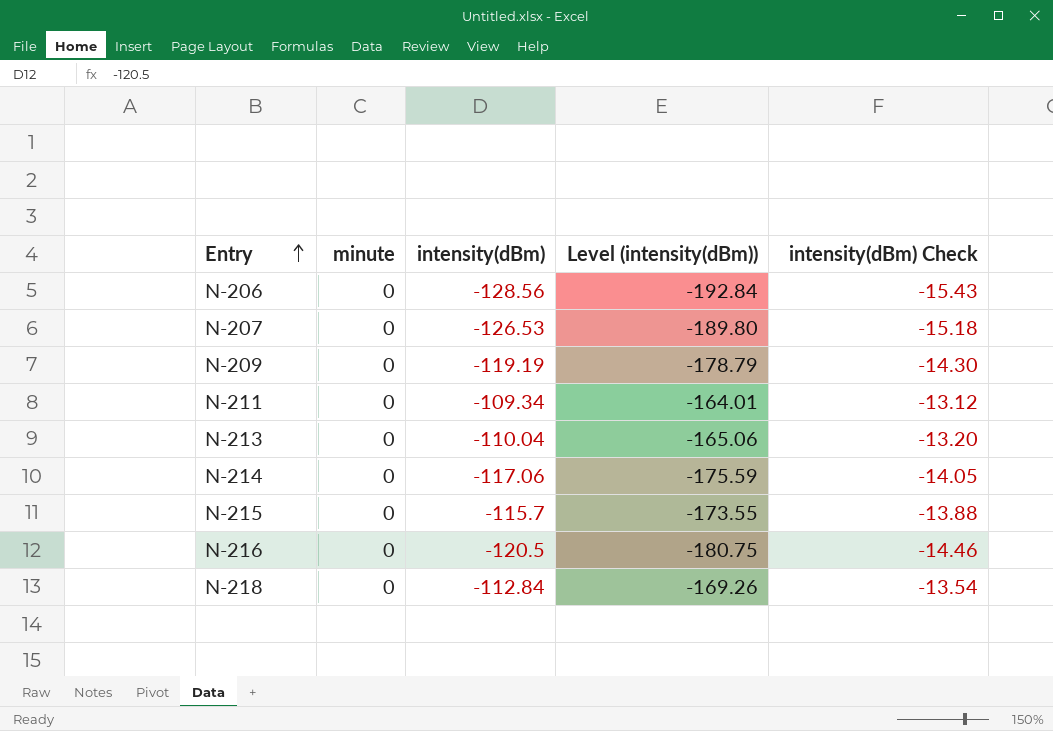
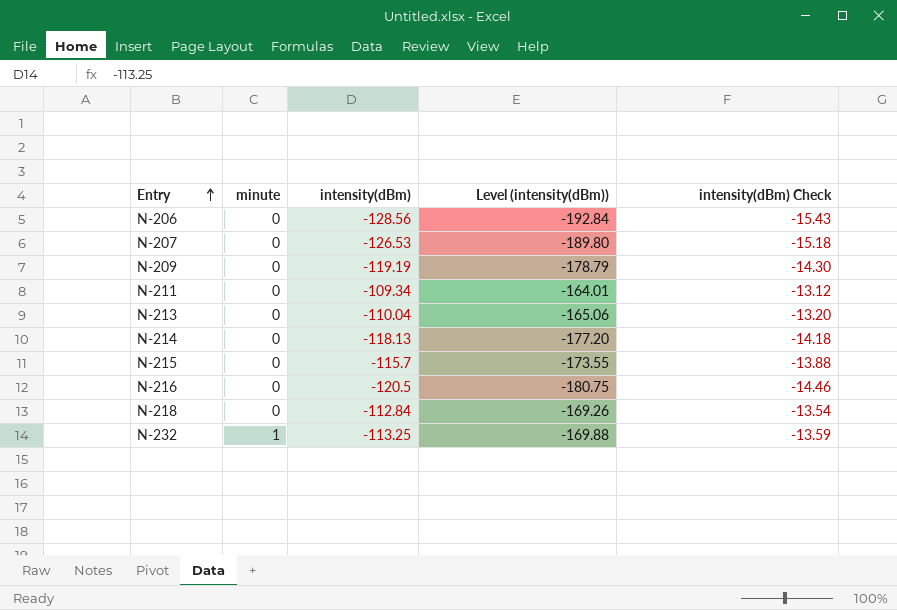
N-214 | intensity(dBm): -117.06 -> -118.13
N-214 | Level (intensity(dBm)): -175.59 -> -177.20
N-214 | intensity(dBm) Check: -14.05 -> -14.18
row N-232: none -> 1 | -113.25 | -169.88 | -13.59

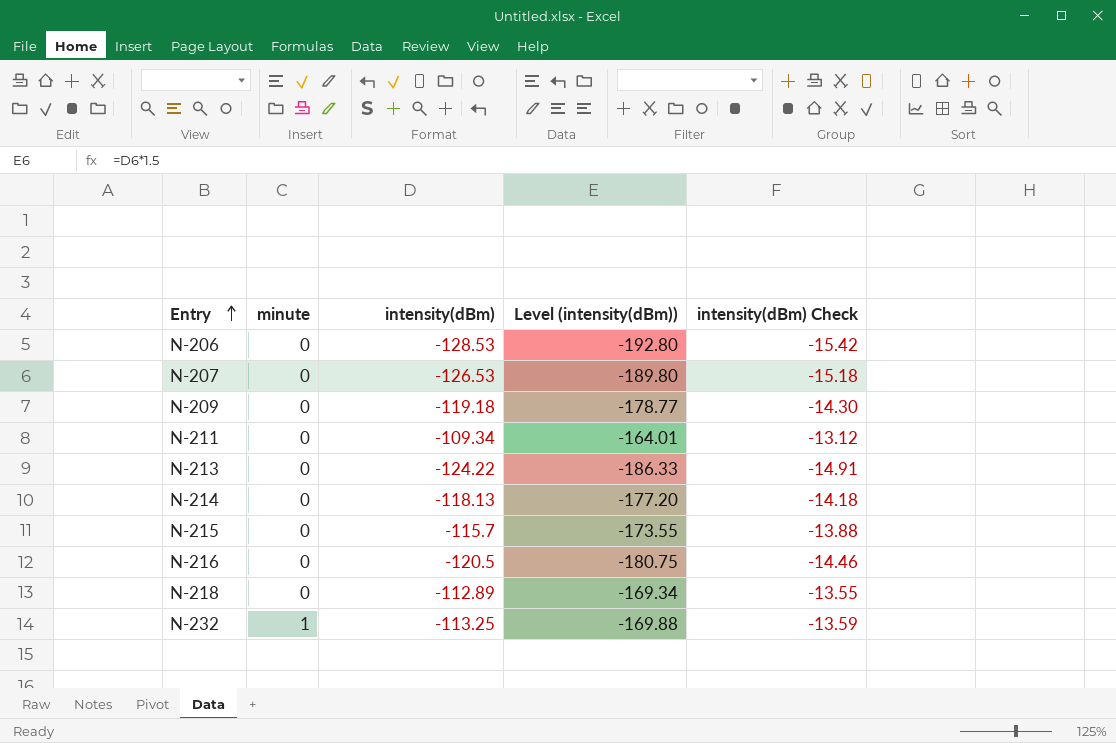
N-206 | intensity(dBm): -128.56 -> -128.53
N-206 | Level (intensity(dBm)): -192.84 -> -192.80
N-206 | intensity(dBm) Check: -15.43 -> -15.42
N-209 | intensity(dBm): -119.19 -> -119.18
N-209 | Level (intensity(dBm)): -178.79 -> -178.77
N-213 | intensity(dBm): -110.04 -> -124.22
N-213 | Level (intensity(dBm)): -165.06 -> -186.33
N-213 | intensity(dBm) Check: -13.20 -> -14.91
N-218 | intensity(dBm): -112.84 -> -112.89
N-218 | Level (intensity(dBm)): -169.26 -> -169.34
N-218 | intensity(dBm) Check: -13.54 -> -13.55

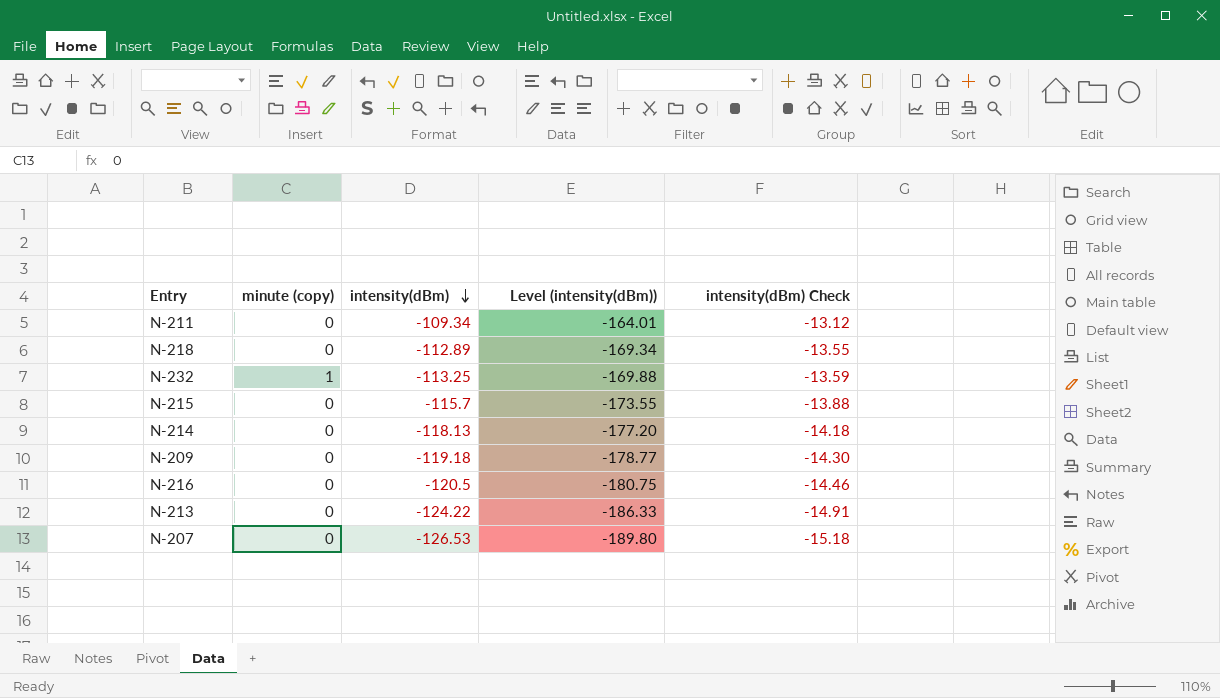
row order: Entry ascending -> intensity(dBm) descending
column name: minute -> minute (copy)
row N-206: 0 | -128.53 | -192.80 | -15.42 -> none

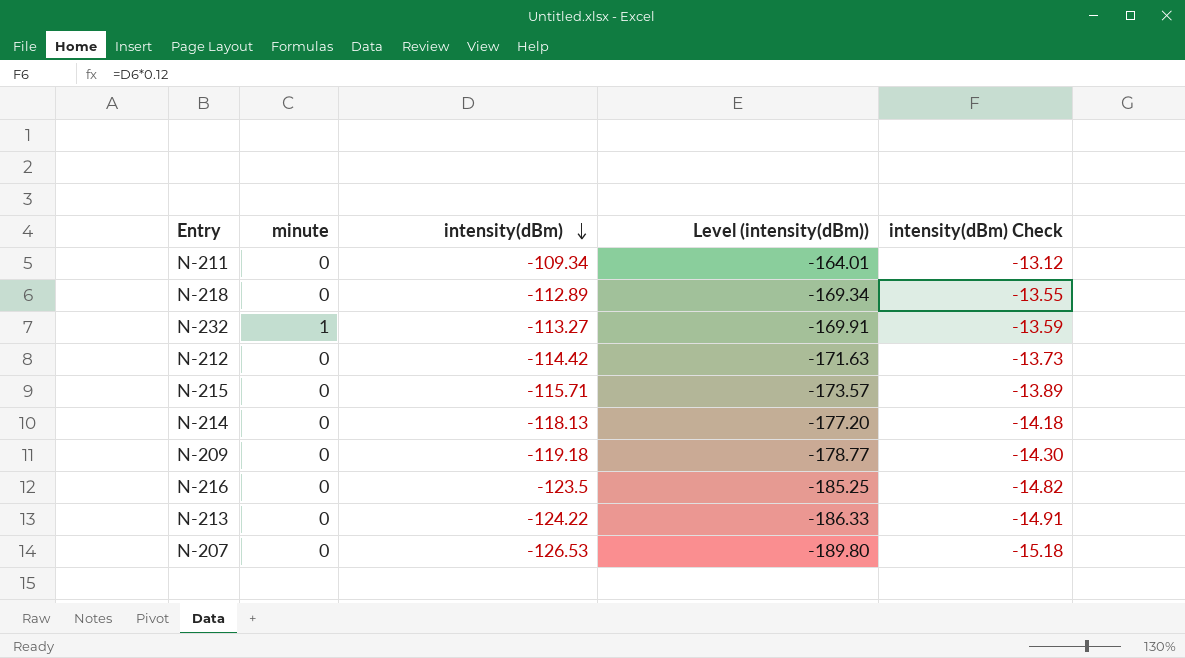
column name: minute (copy) -> minute
N-232 | intensity(dBm): -113.25 -> -113.27
N-232 | Level (intensity(dBm)): -169.88 -> -169.91
row N-212: none -> 0 | -114.42 | -171.63 | -13.73
N-215 | intensity(dBm): -115.7 -> -115.71
N-215 | Level (intensity(dBm)): -173.55 -> -173.57
N-215 | intensity(dBm) Check: -13.88 -> -13.89
N-216 | intensity(dBm): -120.5 -> -123.5
N-216 | Level (intensity(dBm)): -180.75 -> -185.25
N-216 | intensity(dBm) Check: -14.46 -> -14.82

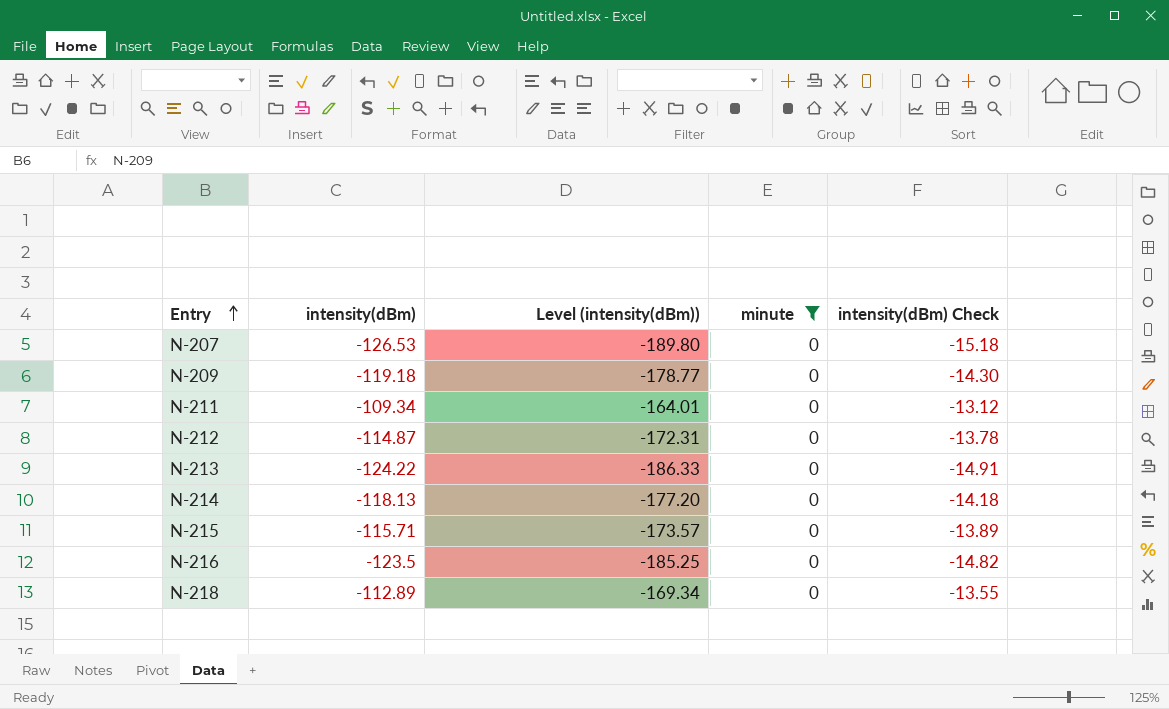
filter: none -> minute = 0
row order: intensity(dBm) descending -> Entry ascending
column minute | position: 2 -> 4
N-212 | intensity(dBm): -114.42 -> -114.87
N-212 | Level (intensity(dBm)): -171.63 -> -172.31
N-212 | intensity(dBm) Check: -13.73 -> -13.78

